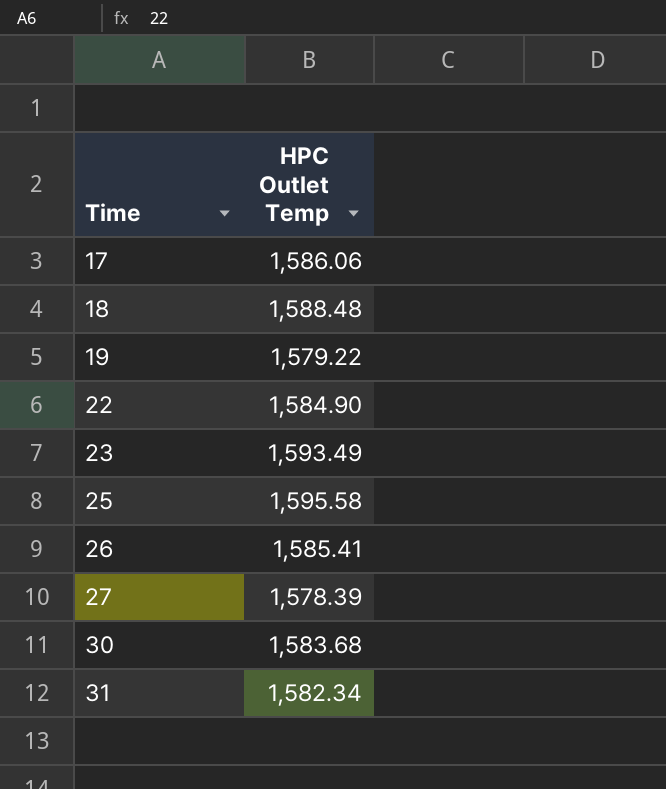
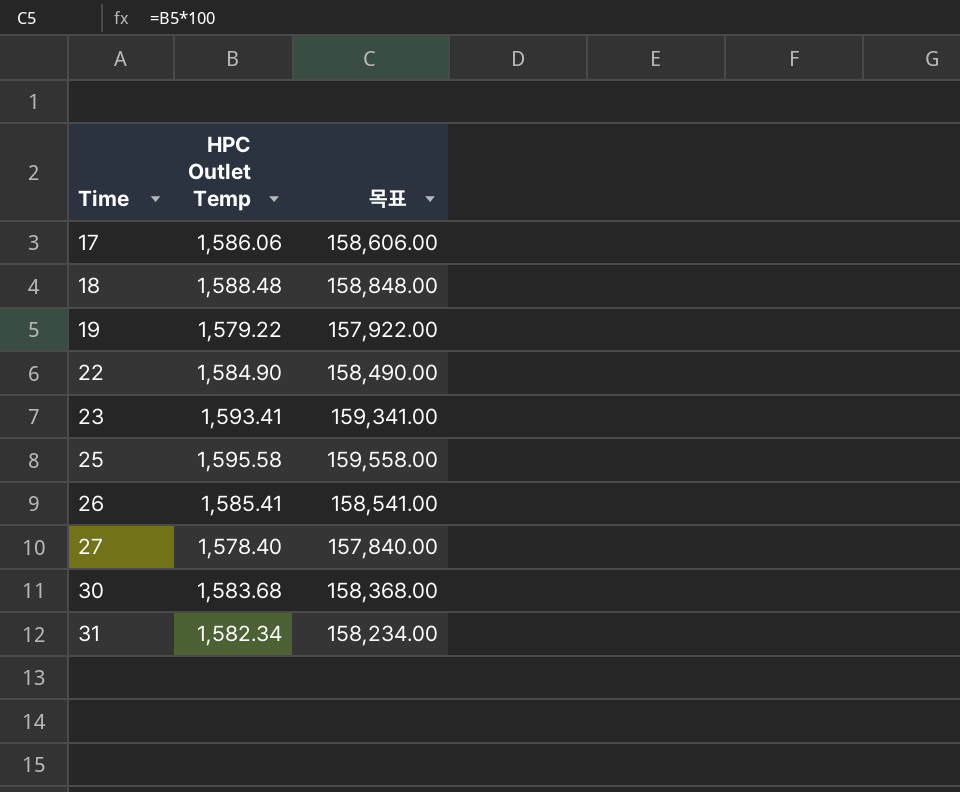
column 목표 | formula: none -> [HPC Outlet Temp] * 100
23 | HPC Outlet Temp: 1,593.49 -> 1,593.41
27 | HPC Outlet Temp: 1,578.39 -> 1,578.40

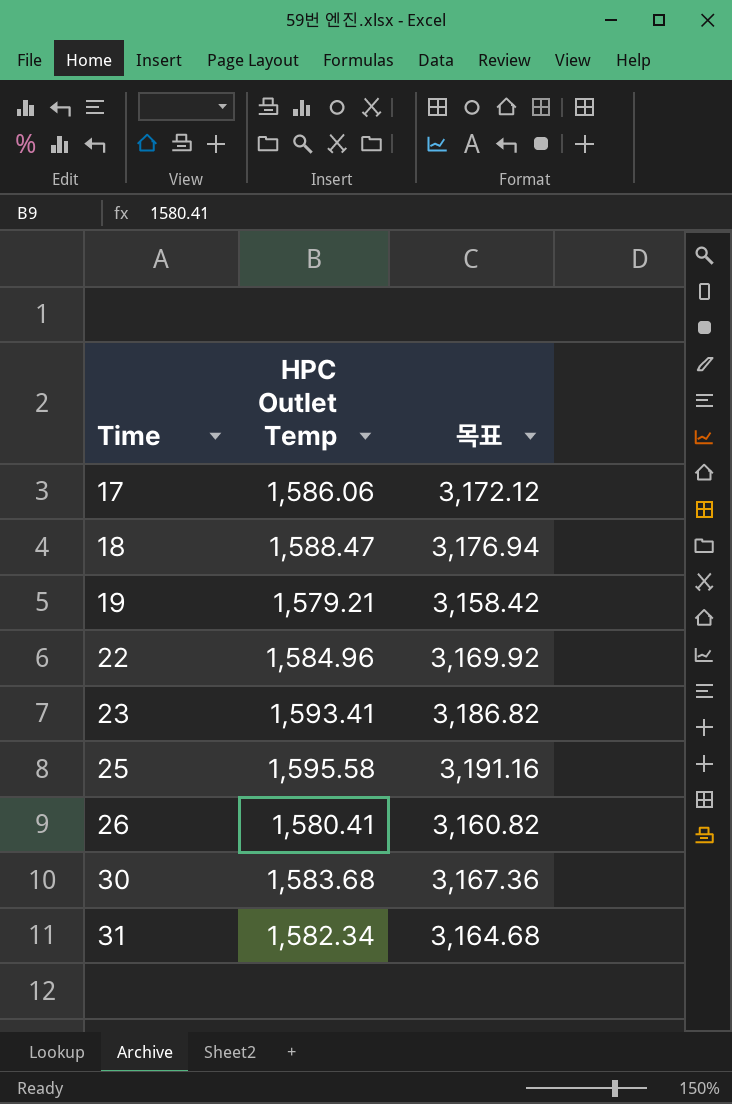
column 목표 | formula: [HPC Outlet Temp] * 100 -> [HPC Outlet Temp] * 2
row 27: 1,578.40 | 157,840.00 -> none
18 | HPC Outlet Temp: 1,588.48 -> 1,588.47
19 | HPC Outlet Temp: 1,579.22 -> 1,579.21
22 | HPC Outlet Temp: 1,584.90 -> 1,584.96
26 | HPC Outlet Temp: 1,585.41 -> 1,580.41

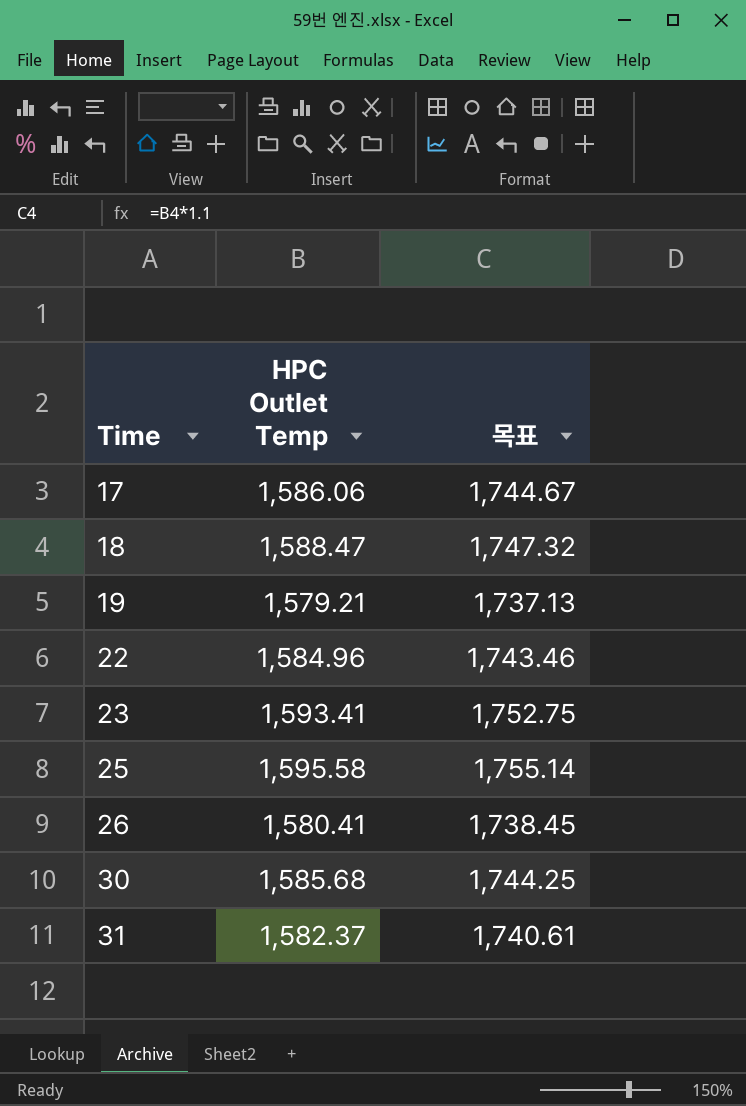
column 목표 | formula: [HPC Outlet Temp] * 2 -> [HPC Outlet Temp] * 1.1
30 | HPC Outlet Temp: 1,583.68 -> 1,585.68
31 | HPC Outlet Temp: 1,582.34 -> 1,582.37

